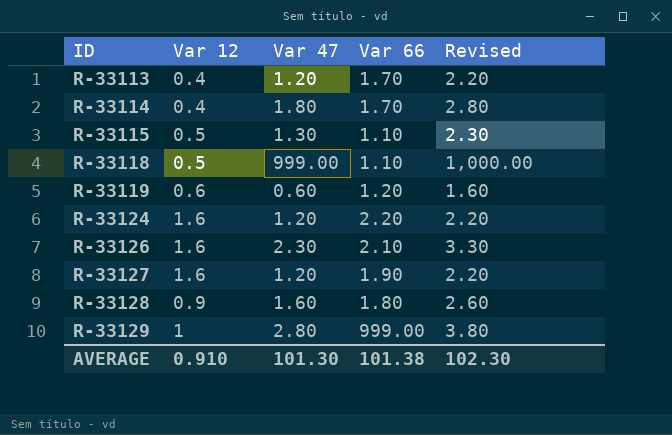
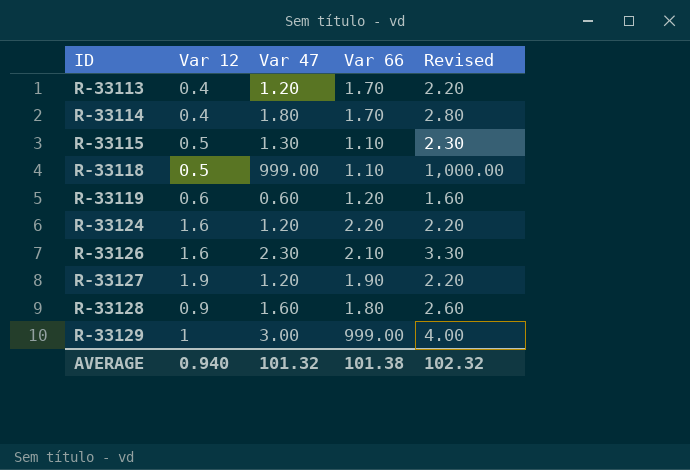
R-33127 | Var 12: 1.6 -> 1.9
R-33129 | Var 47: 2.80 -> 3.00
R-33129 | Revised: 3.80 -> 4.00
AVERAGE | Var 12: 0.910 -> 0.940
AVERAGE | Var 47: 101.30 -> 101.32
AVERAGE | Revised: 102.30 -> 102.32

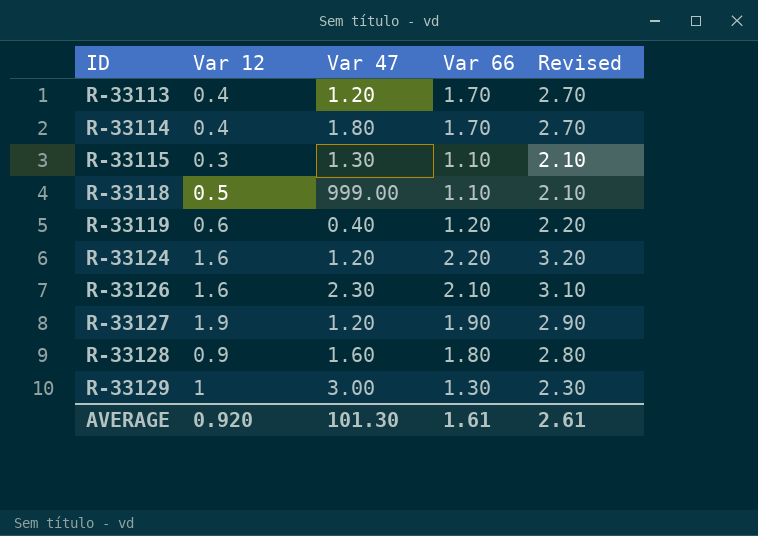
column Revised | formula: [Var 47] + 1 -> [Var 66] + 1
R-33115 | Var 12: 0.5 -> 0.3
R-33119 | Var 47: 0.60 -> 0.40
R-33129 | Var 66: 999.00 -> 1.30
AVERAGE | Var 12: 0.940 -> 0.920
AVERAGE | Var 47: 101.32 -> 101.30
AVERAGE | Var 66: 101.38 -> 1.61
AVERAGE | Revised: 102.32 -> 2.61

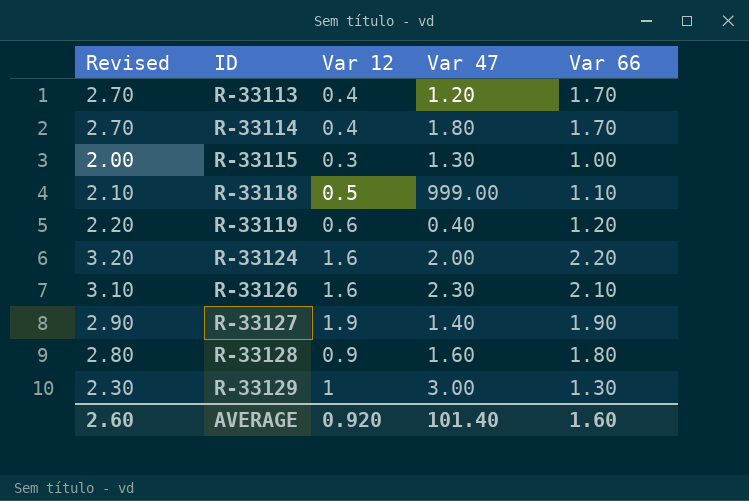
column Revised | position: 5 -> 1
R-33115 | Revised: 2.10 -> 2.00
R-33115 | Var 66: 1.10 -> 1.00
R-33124 | Var 47: 1.20 -> 2.00
R-33127 | Var 47: 1.20 -> 1.40
AVERAGE | Revised: 2.61 -> 2.60
AVERAGE | Var 47: 101.30 -> 101.40
AVERAGE | Var 66: 1.61 -> 1.60

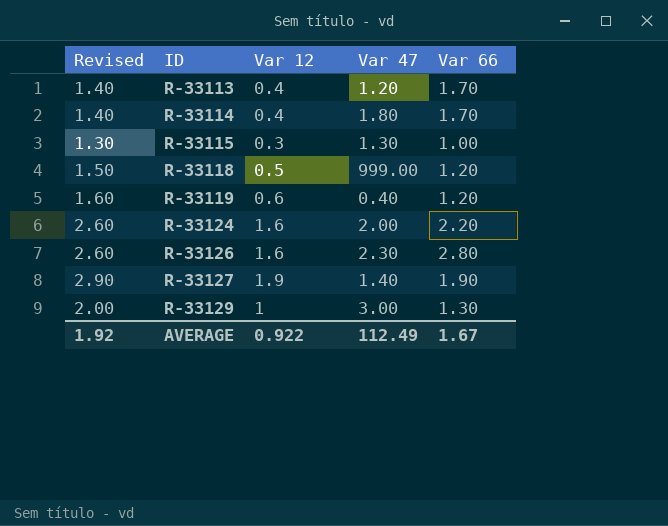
column Revised | formula: [Var 66] + 1 -> [Var 12] + 1
row R-33128: 2.80 | 0.9 | 1.60 | 1.80 -> none
R-33118 | Var 66: 1.10 -> 1.20
R-33126 | Var 66: 2.10 -> 2.80
AVERAGE | Revised: 2.60 -> 1.92
AVERAGE | Var 12: 0.920 -> 0.922
AVERAGE | Var 47: 101.40 -> 112.49
AVERAGE | Var 66: 1.60 -> 1.67

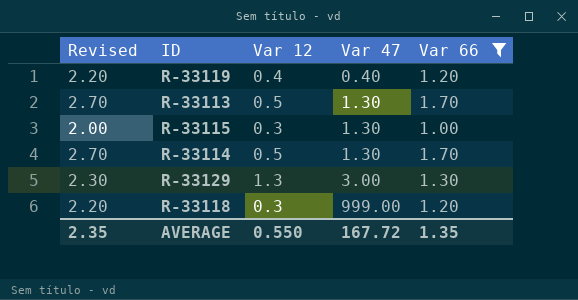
filter: none -> Var 66 <= 1.70
row order: ID ascending -> Var 47 ascending
column Revised | formula: [Var 12] + 1 -> [Var 66] + 1
R-33119 | Var 12: 0.6 -> 0.4
R-33113 | Var 12: 0.4 -> 0.5
R-33113 | Var 47: 1.20 -> 1.30
R-33114 | Var 12: 0.4 -> 0.5
R-33114 | Var 47: 1.80 -> 1.30
R-33129 | Var 12: 1 -> 1.3
R-33118 | Var 12: 0.5 -> 0.3
AVERAGE | Revised: 1.92 -> 2.35
AVERAGE | Var 12: 0.922 -> 0.550
AVERAGE | Var 47: 112.49 -> 167.72
AVERAGE | Var 66: 1.67 -> 1.35

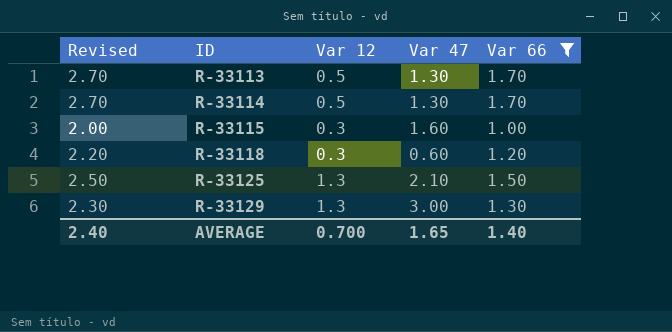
row order: Var 47 ascending -> ID ascending
row R-33119: 2.20 | 0.4 | 0.40 | 1.20 -> none
R-33115 | Var 47: 1.30 -> 1.60
R-33118 | Var 47: 999.00 -> 0.60
row R-33125: none -> 2.50 | 1.3 | 2.10 | 1.50
AVERAGE | Revised: 2.35 -> 2.40
AVERAGE | Var 12: 0.550 -> 0.700
AVERAGE | Var 47: 167.72 -> 1.65
AVERAGE | Var 66: 1.35 -> 1.40

